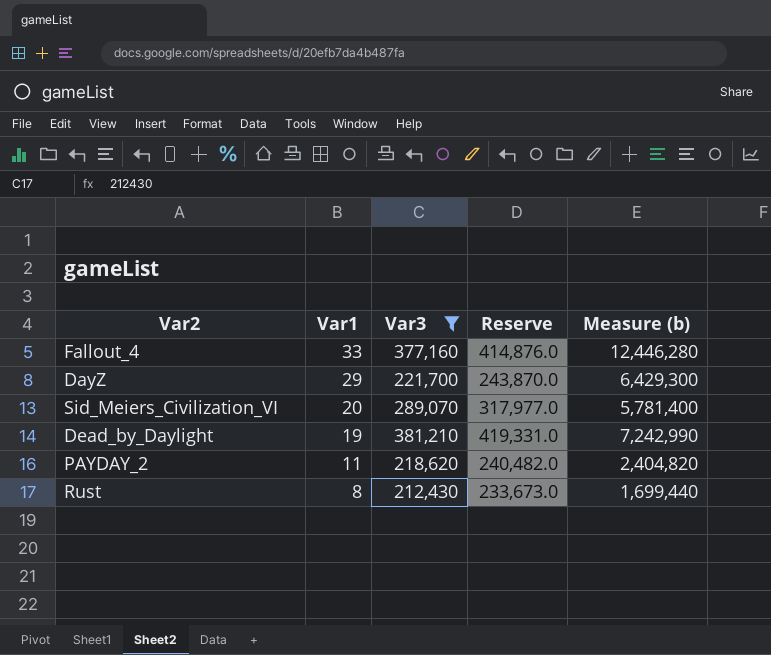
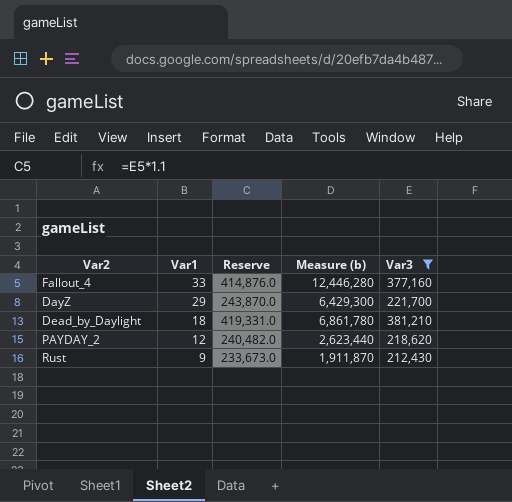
column Var3 | position: 3 -> 5
row Sid_Meiers_Civilization_VI: 20 | 289,070 | 317,977.0 | 5,781,400 -> none
Dead_by_Daylight | Var1: 19 -> 18
Dead_by_Daylight | Measure (b): 7,242,990 -> 6,861,780
PAYDAY_2 | Var1: 11 -> 12
PAYDAY_2 | Measure (b): 2,404,820 -> 2,623,440
Rust | Var1: 8 -> 9
Rust | Measure (b): 1,699,440 -> 1,911,870

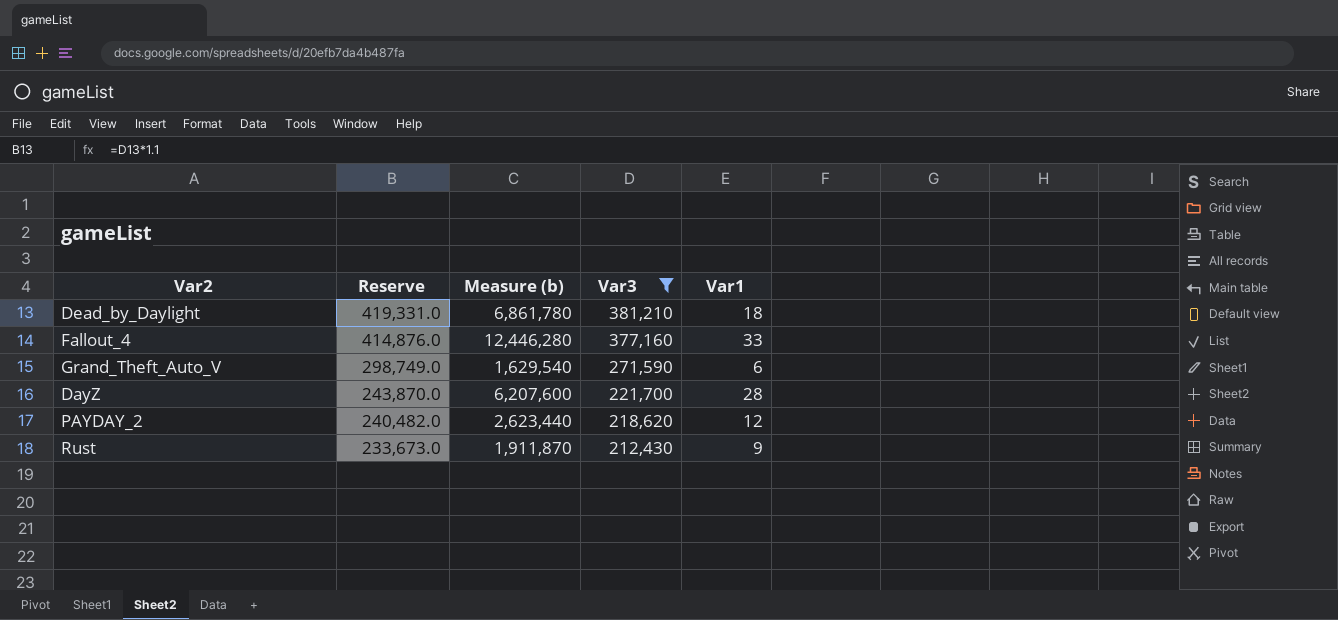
row order: Var1 descending -> Reserve descending
column Var1 | position: 2 -> 5
row Grand_Theft_Auto_V: none -> 298,749.0 | 1,629,540 | 271,590 | 6
DayZ | Measure (b): 6,429,300 -> 6,207,600
DayZ | Var1: 29 -> 28

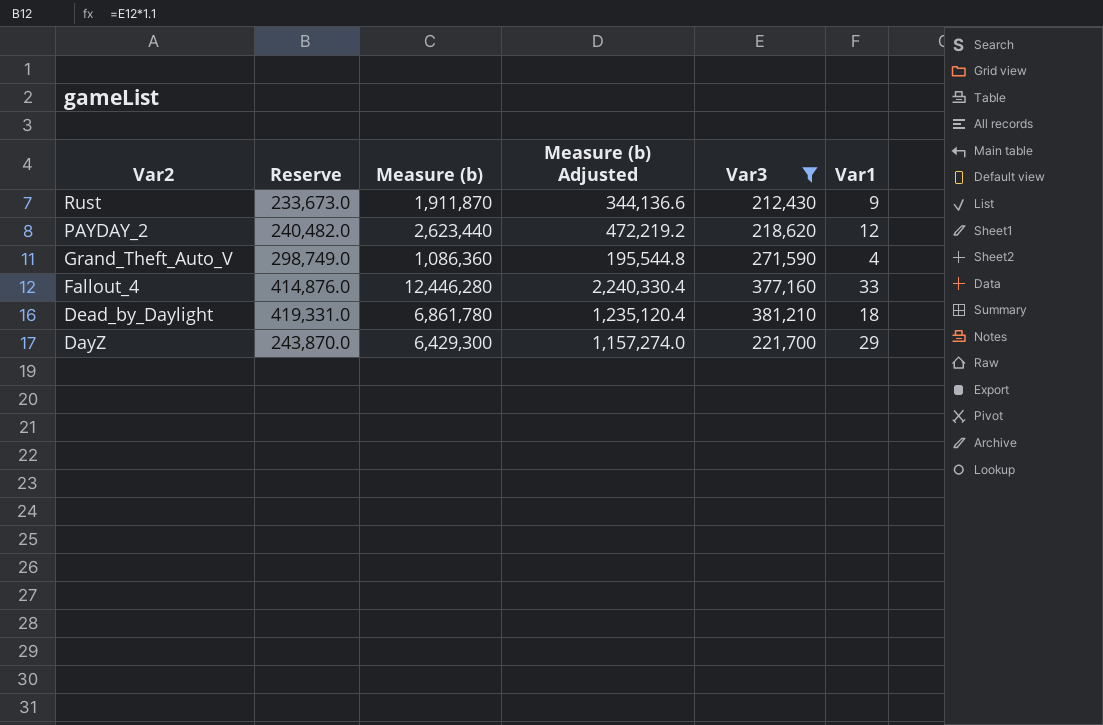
row order: Reserve descending -> Var2 descending
column Measure (b) Adjusted | formula: none -> [Measure (b)] * 0.18
Grand_Theft_Auto_V | Measure (b): 1,629,540 -> 1,086,360
Grand_Theft_Auto_V | Var1: 6 -> 4
DayZ | Measure (b): 6,207,600 -> 6,429,300
DayZ | Var1: 28 -> 29

